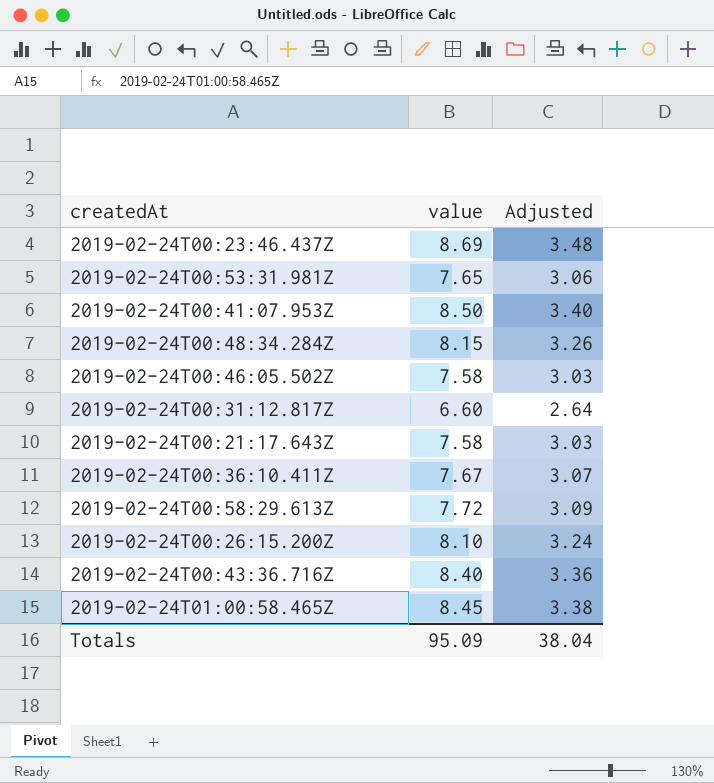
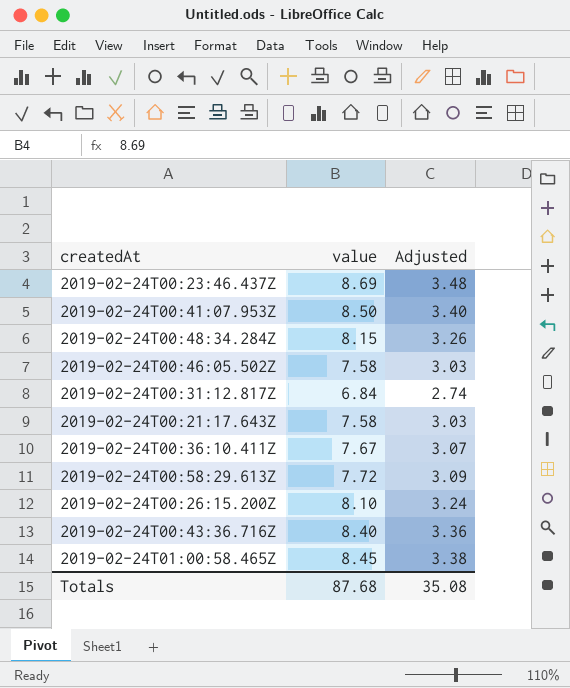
row 2019-02-24T00:53:31.981Z: 7.65 | 3.06 -> none
2019-02-24T00:31:12.817Z | value: 6.60 -> 6.84
2019-02-24T00:31:12.817Z | Adjusted: 2.64 -> 2.74
Totals | value: 95.09 -> 87.68
Totals | Adjusted: 38.04 -> 35.08

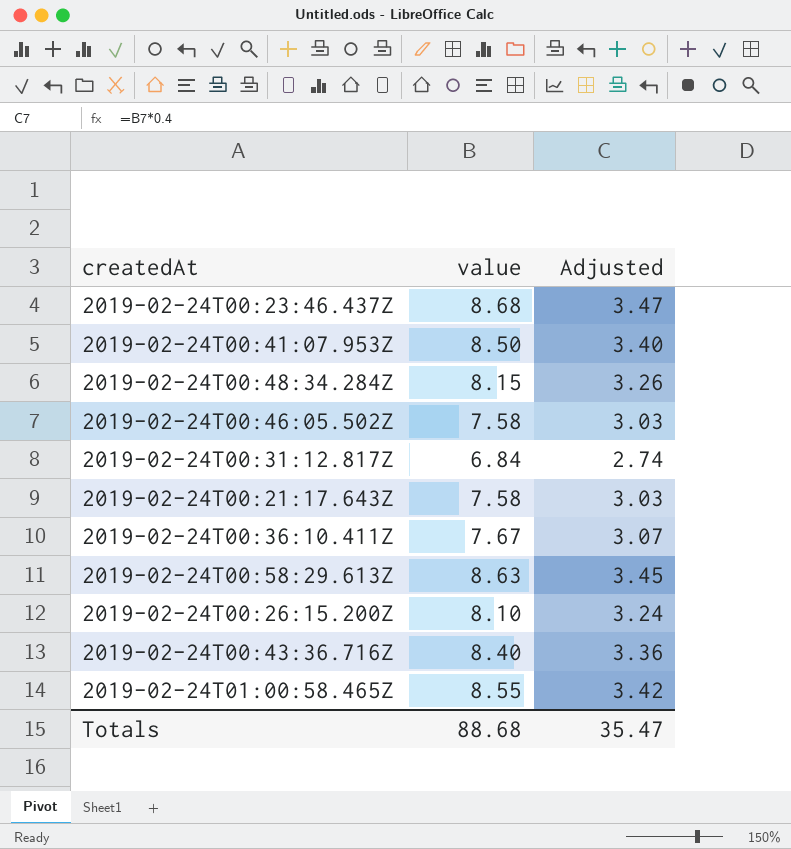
2019-02-24T00:23:46.437Z | value: 8.69 -> 8.68
2019-02-24T00:23:46.437Z | Adjusted: 3.48 -> 3.47
2019-02-24T00:58:29.613Z | value: 7.72 -> 8.63
2019-02-24T00:58:29.613Z | Adjusted: 3.09 -> 3.45
2019-02-24T01:00:58.465Z | value: 8.45 -> 8.55
2019-02-24T01:00:58.465Z | Adjusted: 3.38 -> 3.42
Totals | value: 87.68 -> 88.68
Totals | Adjusted: 35.08 -> 35.47

